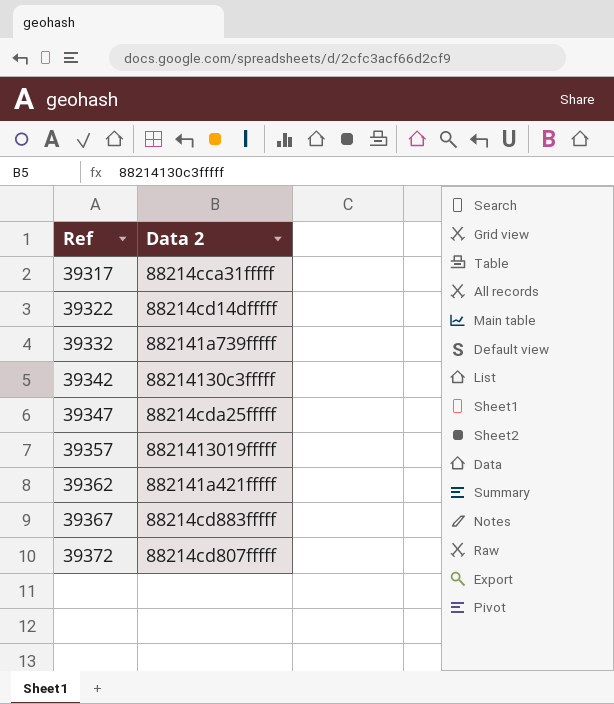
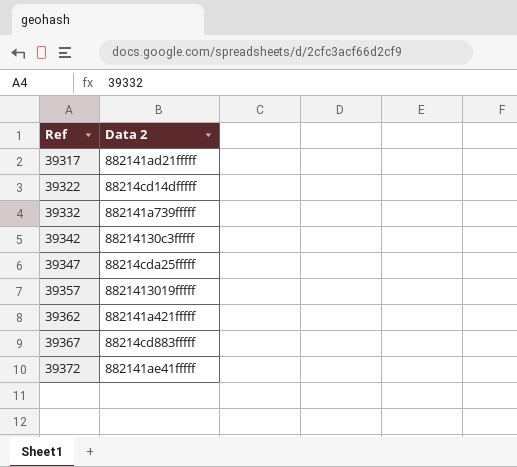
39317 | Data 2: 88214cca31fffff -> 882141ad21fffff
39372 | Data 2: 88214cd807fffff -> 882141ae41fffff

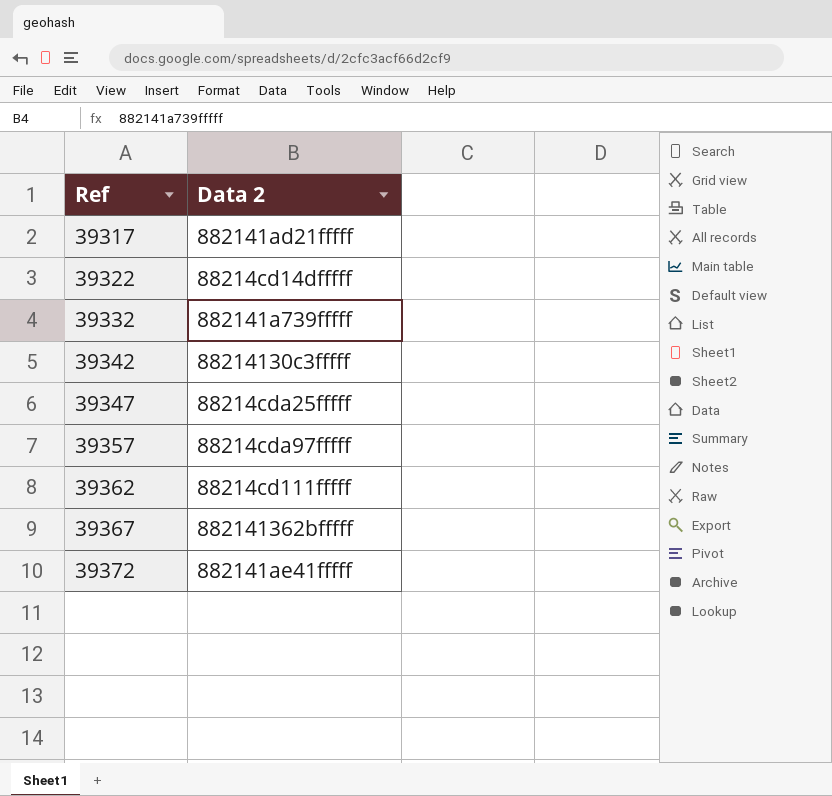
39357 | Data 2: 8821413019fffff -> 88214cda97fffff
39362 | Data 2: 882141a421fffff -> 88214cd111fffff
39367 | Data 2: 88214cd883fffff -> 882141362bfffff

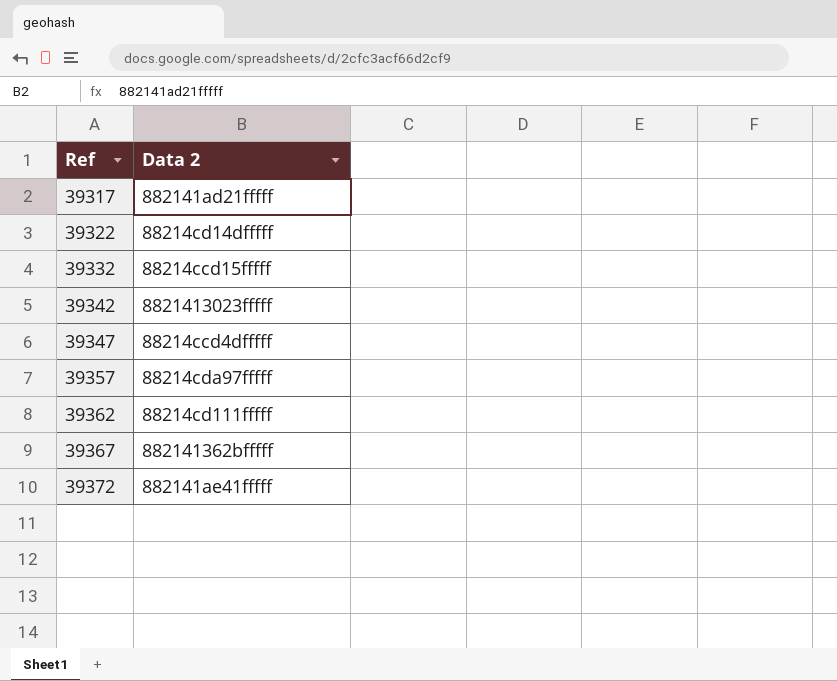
39332 | Data 2: 882141a739fffff -> 88214ccd15fffff
39342 | Data 2: 88214130c3fffff -> 8821413023fffff
39347 | Data 2: 88214cda25fffff -> 88214ccd4dfffff

